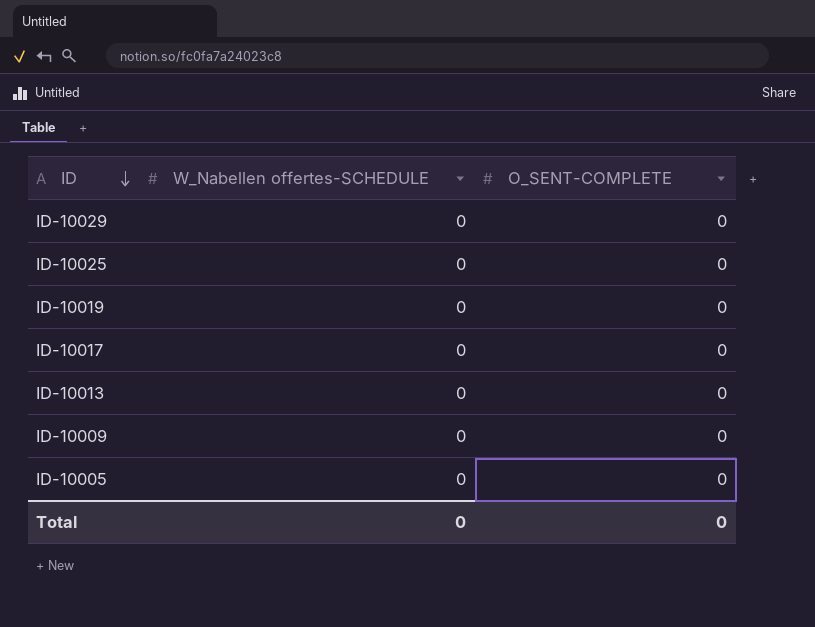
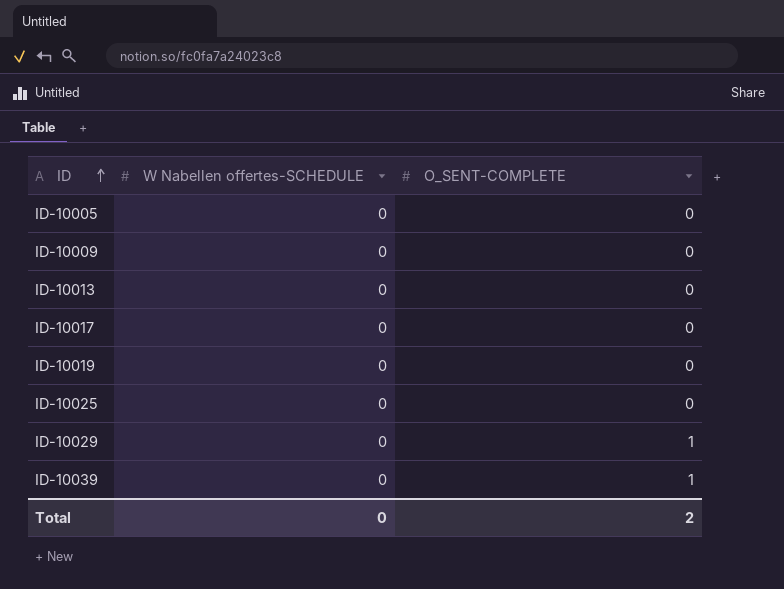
row order: ID descending -> ID ascending
column name: W_Nabellen offertes-SCHEDULE -> W Nabellen offertes-SCHEDULE
ID-10029 | O_SENT-COMPLETE: 0 -> 1
row ID-10039: none -> 0 | 1
Total | O_SENT-COMPLETE: 0 -> 2

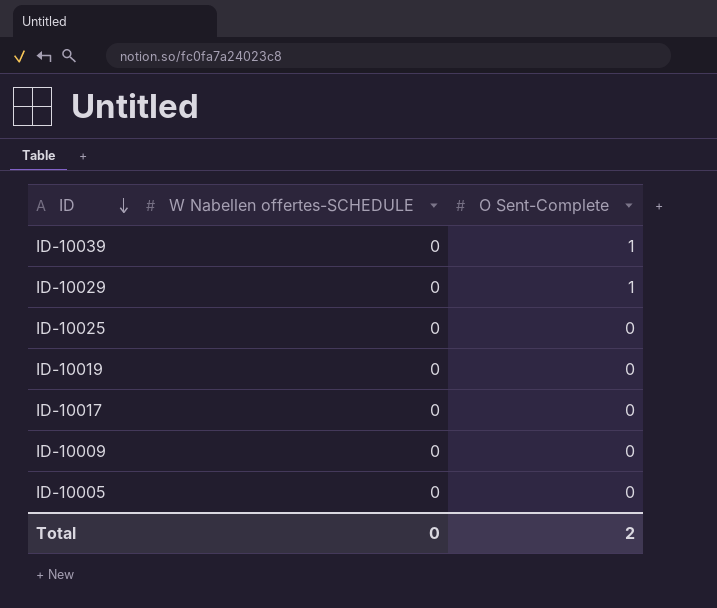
row order: ID ascending -> ID descending
column name: O_SENT-COMPLETE -> O Sent-Complete
row ID-10013: 0 | 0 -> none

